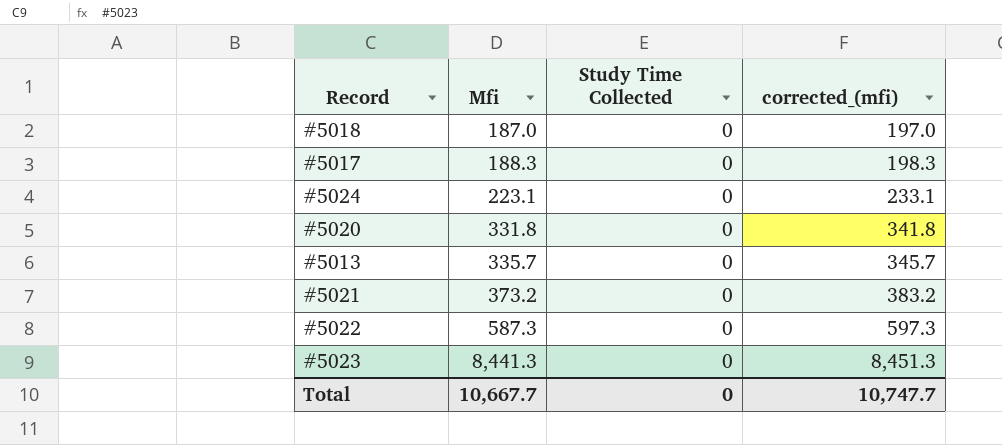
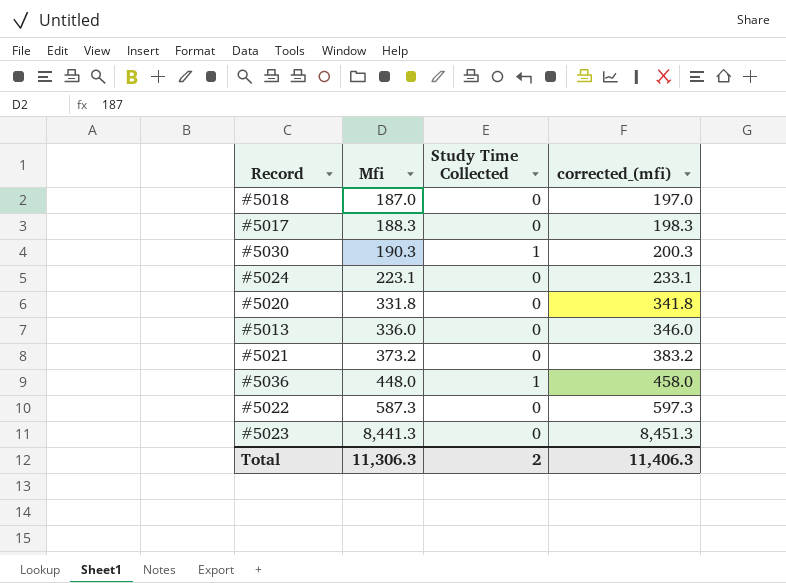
row #5030: none -> 190.3 | 1 | 200.3
#5013 | Mfi: 335.7 -> 336.0
#5013 | corrected_(mfi): 345.7 -> 346.0
row #5036: none -> 448.0 | 1 | 458.0
Total | Mfi: 10,667.7 -> 11,306.3
Total | Study Time Collected: 0 -> 2
Total | corrected_(mfi): 10,747.7 -> 11,406.3

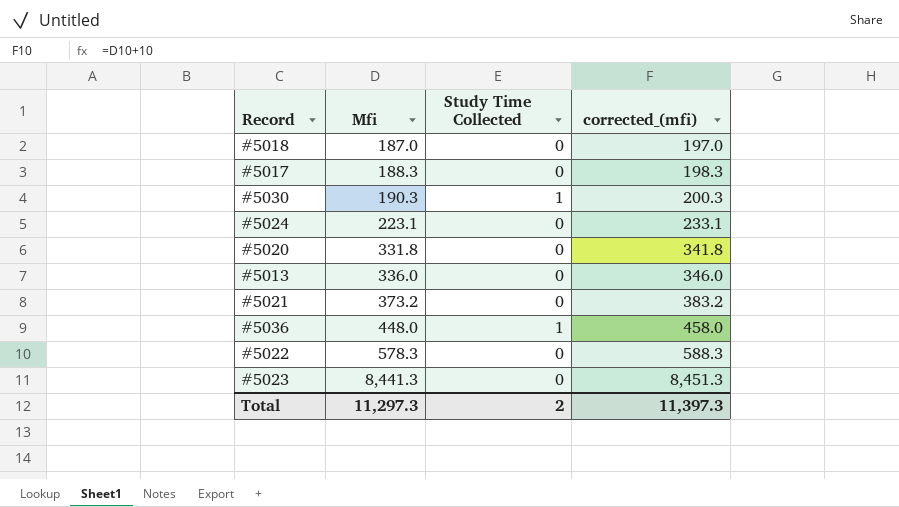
#5022 | Mfi: 587.3 -> 578.3
#5022 | corrected_(mfi): 597.3 -> 588.3
Total | Mfi: 11,306.3 -> 11,297.3
Total | corrected_(mfi): 11,406.3 -> 11,397.3

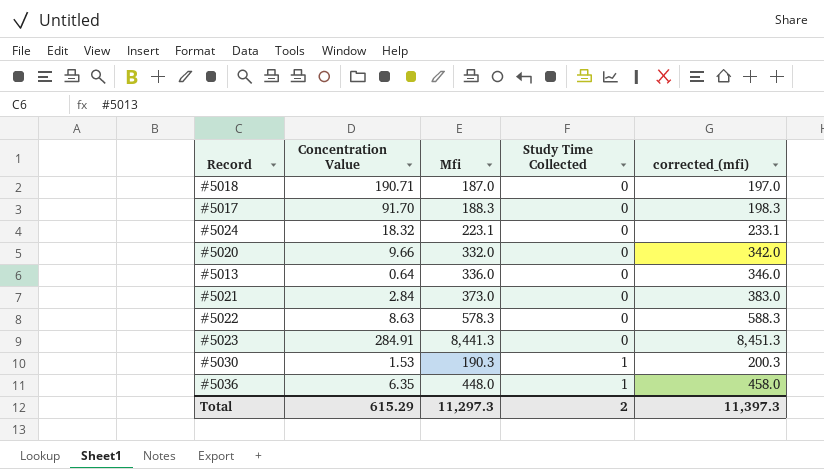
row order: Mfi ascending -> Study Time Collected ascending
column Concentration Value | position: none -> 2
#5020 | Mfi: 331.8 -> 332.0
#5020 | corrected_(mfi): 341.8 -> 342.0
#5021 | Mfi: 373.2 -> 373.0
#5021 | corrected_(mfi): 383.2 -> 383.0

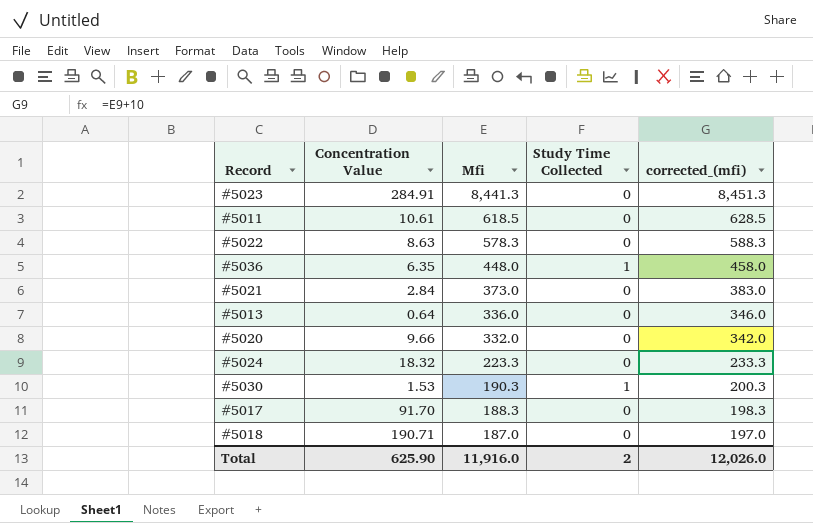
row order: Study Time Collected ascending -> Mfi descending
row #5011: none -> 10.61 | 618.5 | 0 | 628.5
#5024 | Mfi: 223.1 -> 223.3
#5024 | corrected_(mfi): 233.1 -> 233.3
Total | Concentration Value: 615.29 -> 625.90
Total | Mfi: 11,297.3 -> 11,916.0
Total | corrected_(mfi): 11,397.3 -> 12,026.0

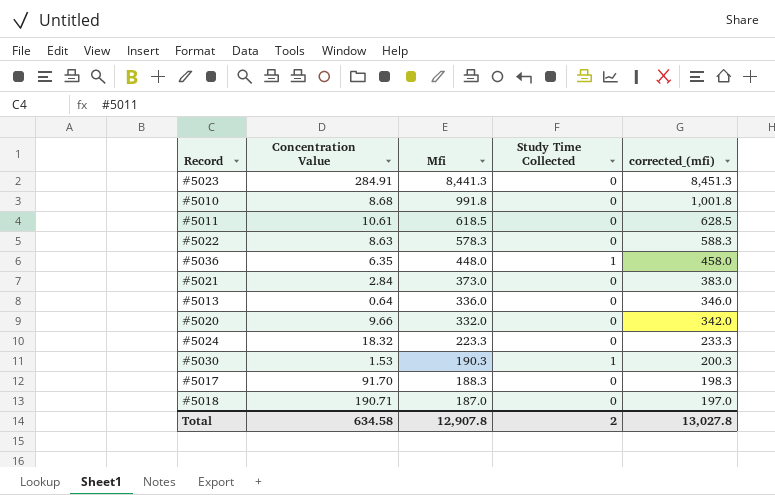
row #5010: none -> 8.68 | 991.8 | 0 | 1,001.8
Total | Concentration Value: 625.90 -> 634.58
Total | Mfi: 11,916.0 -> 12,907.8
Total | corrected_(mfi): 12,026.0 -> 13,027.8

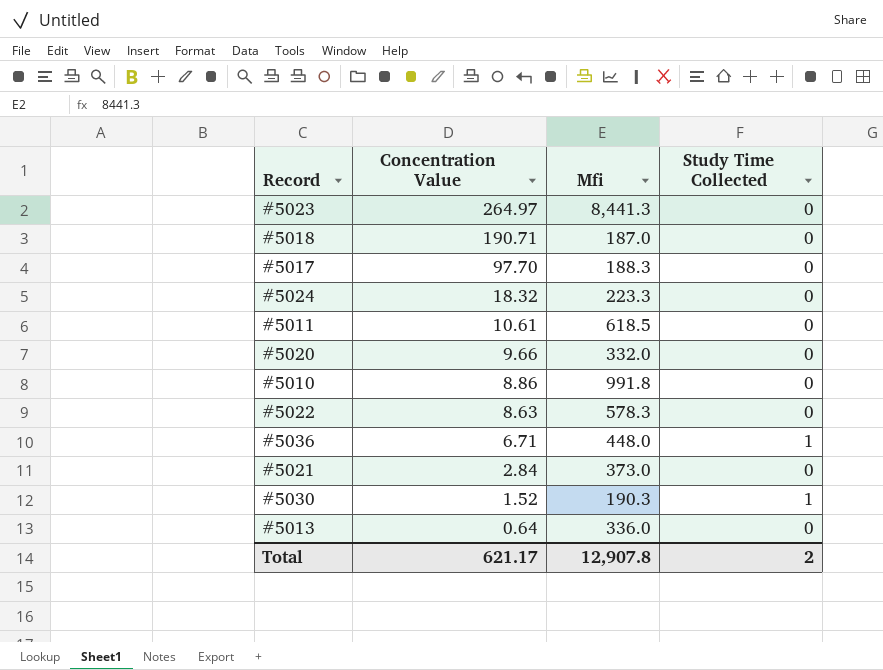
row order: Mfi descending -> Concentration Value descending
column corrected_(mfi) | formula: [Mfi] + 10 -> none
#5023 | Concentration Value: 284.91 -> 264.97
#5017 | Concentration Value: 91.70 -> 97.70
#5010 | Concentration Value: 8.68 -> 8.86
#5036 | Concentration Value: 6.35 -> 6.71
#5030 | Concentration Value: 1.53 -> 1.52
Total | Concentration Value: 634.58 -> 621.17

